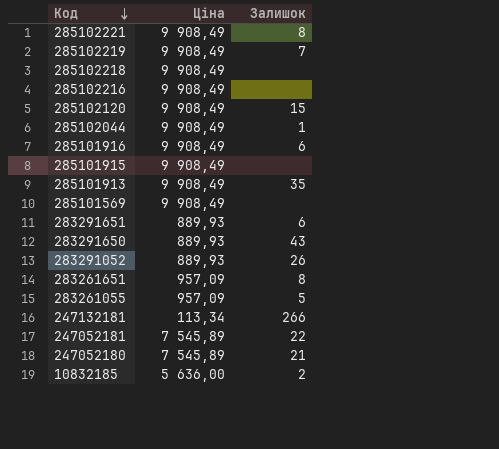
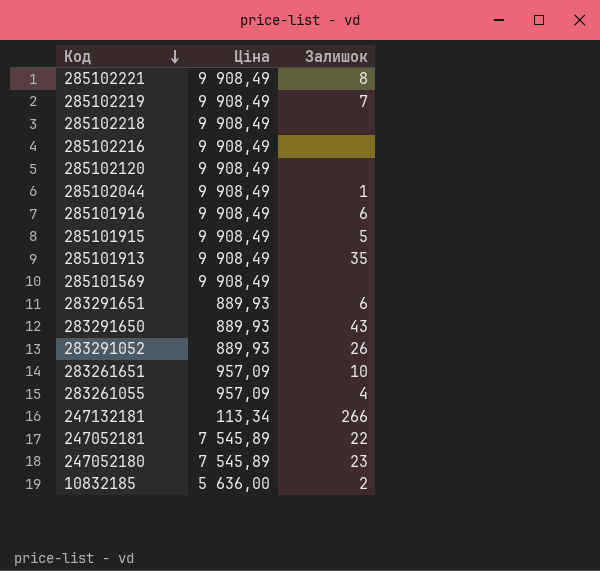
285102120 | Залишок: 15 -> none
285101915 | Залишок: none -> 5
283261651 | Залишок: 8 -> 10
283261055 | Залишок: 5 -> 4
247052180 | Залишок: 21 -> 23

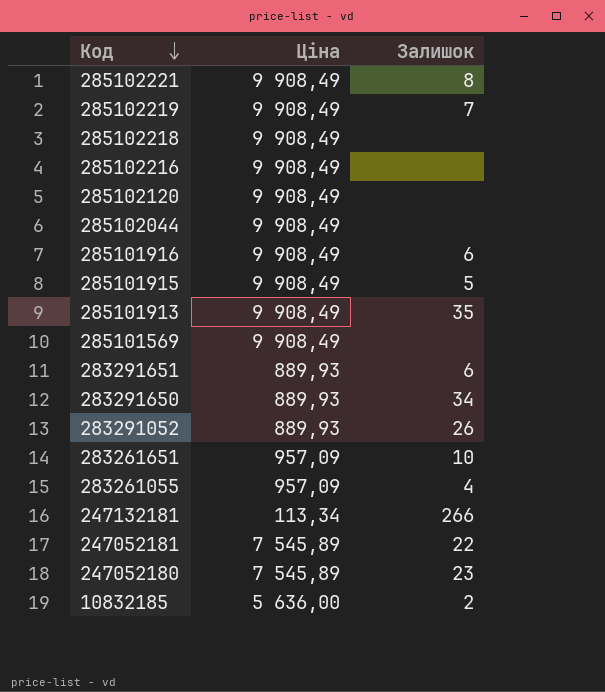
285102044 | Залишок: 1 -> none
283291650 | Залишок: 43 -> 34

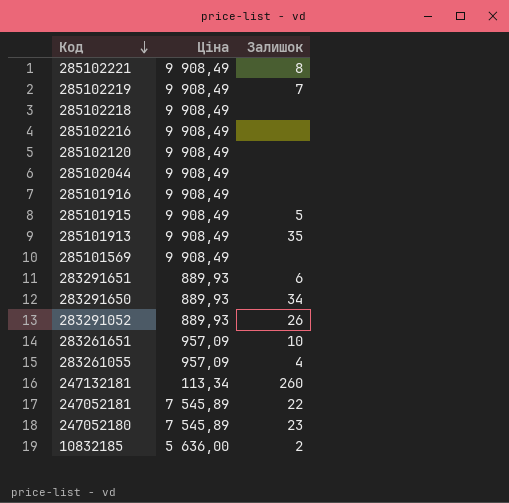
285101916 | Залишок: 6 -> none
247132181 | Залишок: 266 -> 260

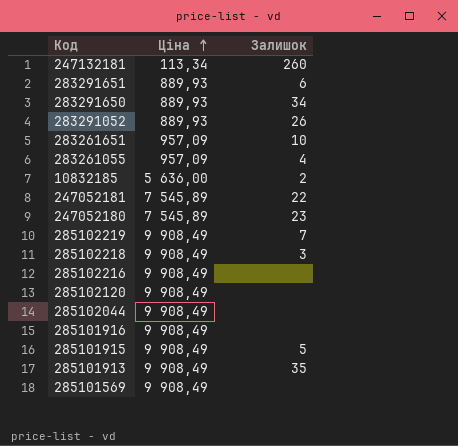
row order: Код descending -> Ціна ascending
row 285102221: 9 908,49 | 8 -> none
285102218 | Залишок: none -> 3

